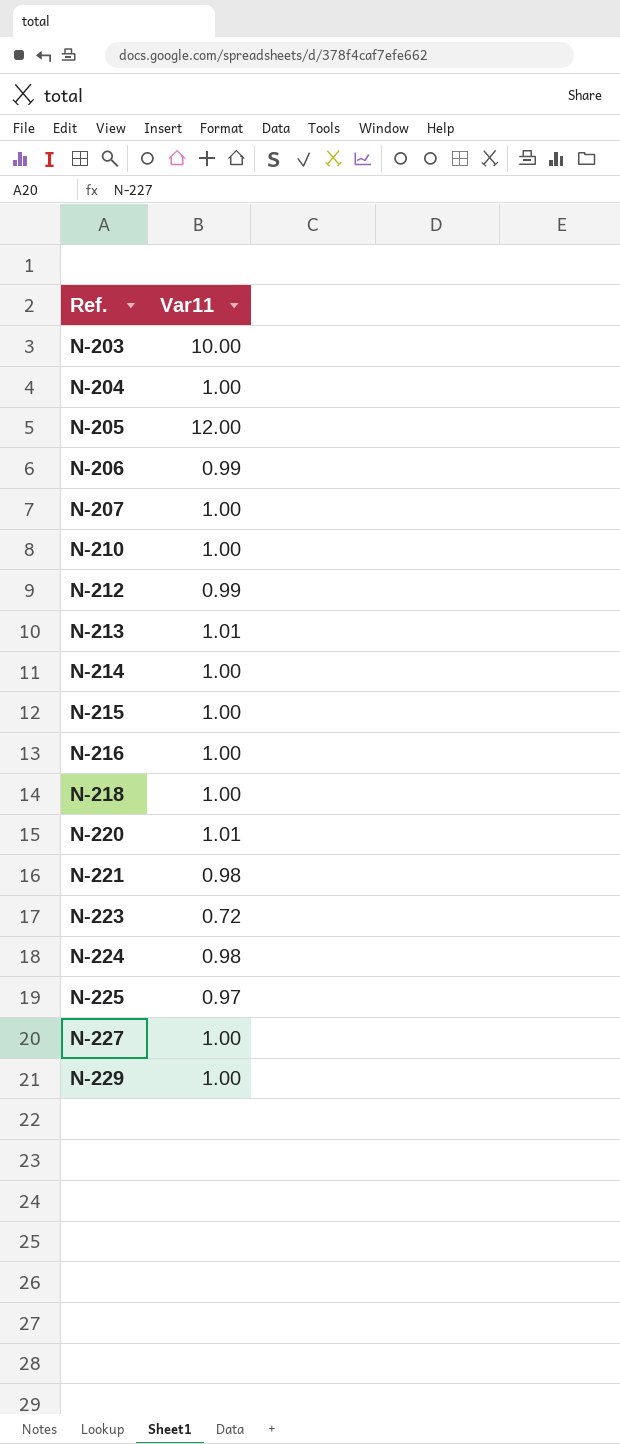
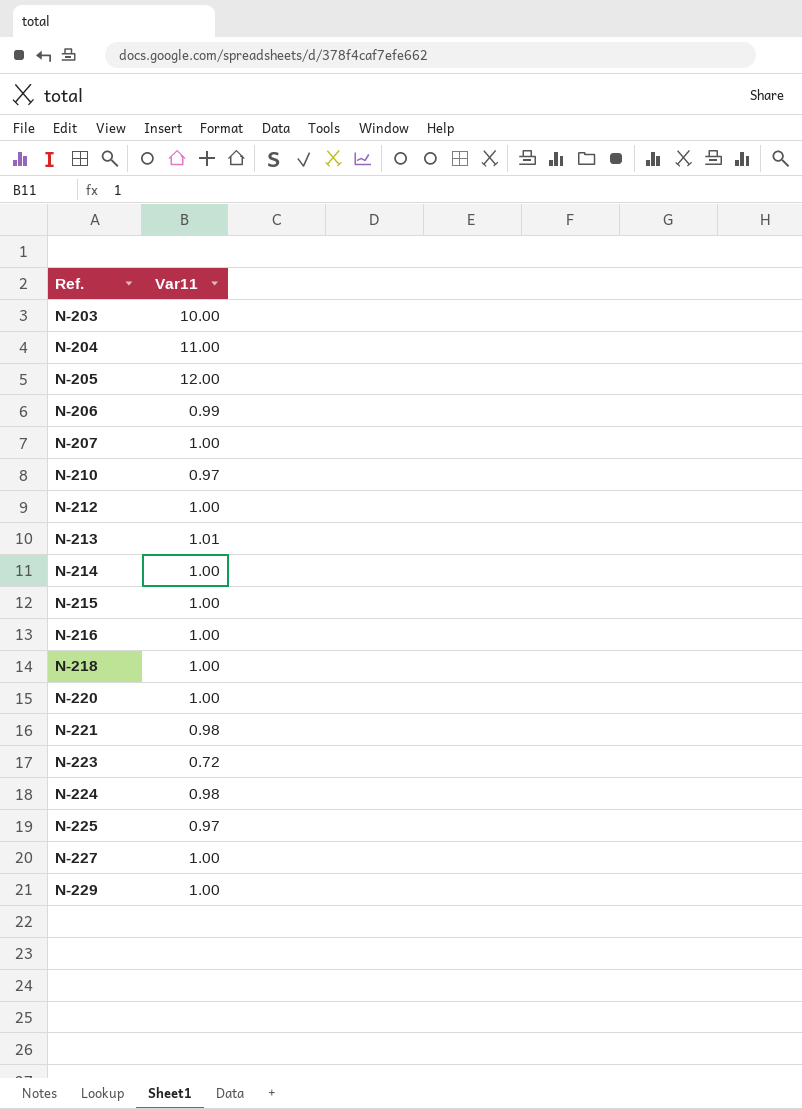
N-204 | Var11: 1.00 -> 11.00
N-210 | Var11: 1.00 -> 0.97
N-212 | Var11: 0.99 -> 1.00
N-220 | Var11: 1.01 -> 1.00

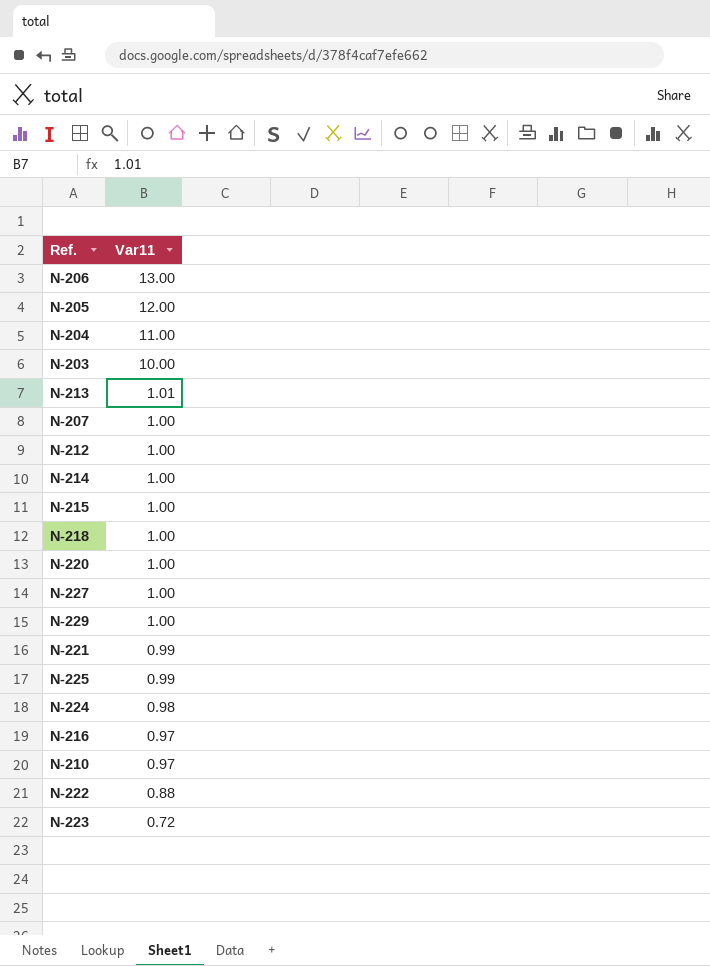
row order: Ref. ascending -> Var11 descending
N-206 | Var11: 0.99 -> 13.00
N-221 | Var11: 0.98 -> 0.99
N-225 | Var11: 0.97 -> 0.99
N-216 | Var11: 1.00 -> 0.97
row N-222: none -> 0.88

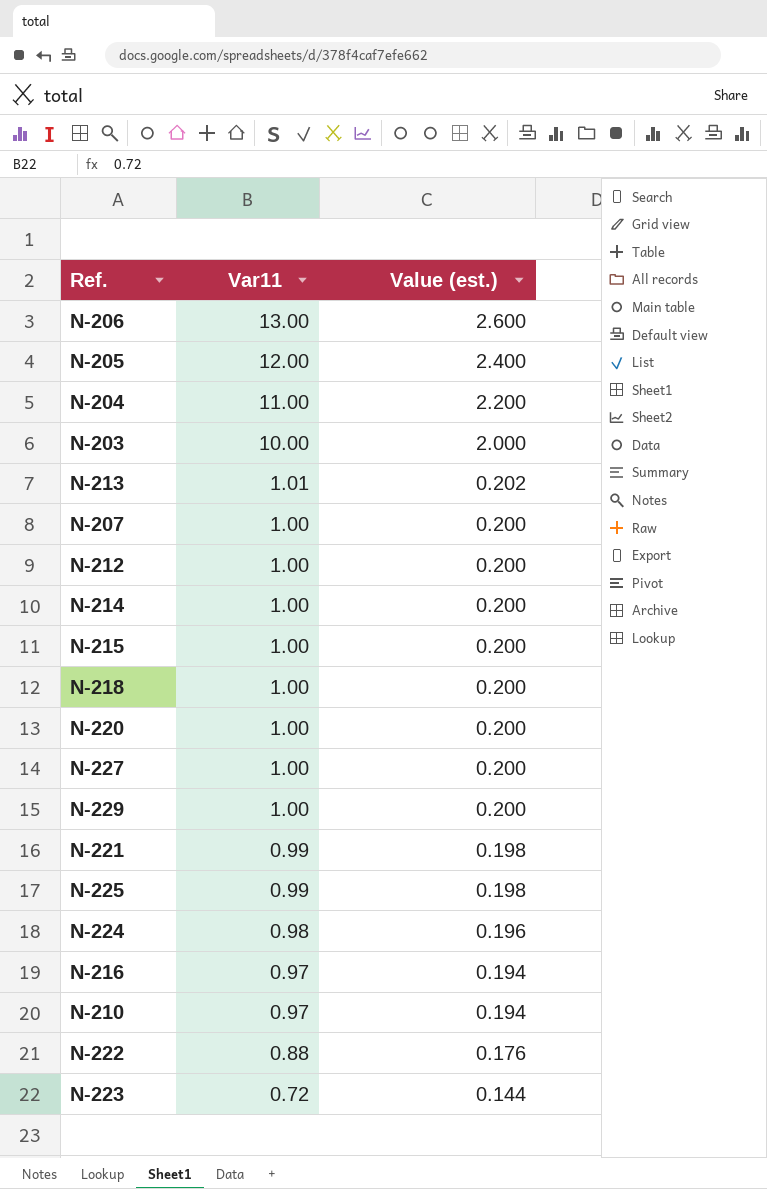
column Value (est.) | formula: none -> [Var11] * 0.2

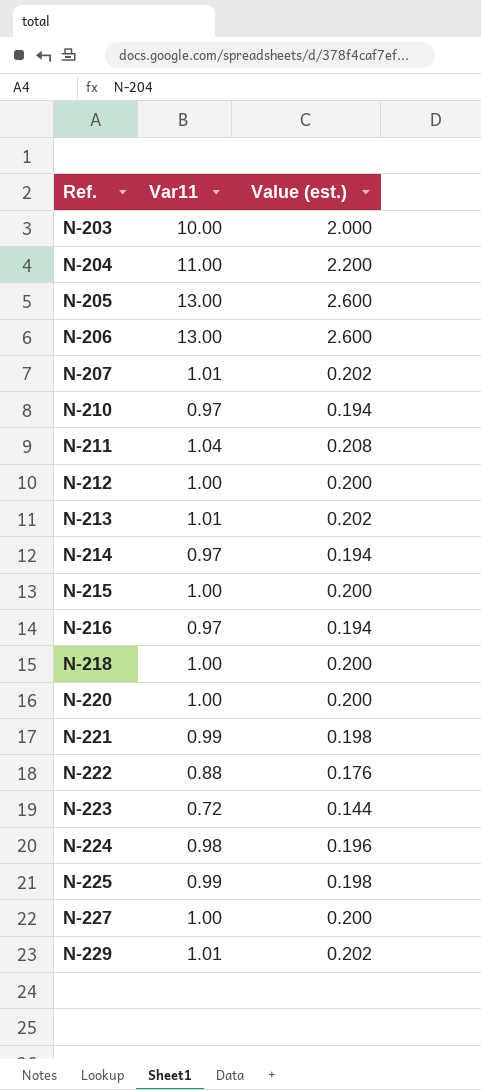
row order: Var11 descending -> Ref. ascending
N-205 | Var11: 12.00 -> 13.00
N-205 | Value (est.): 2.400 -> 2.600
N-207 | Var11: 1.00 -> 1.01
N-207 | Value (est.): 0.200 -> 0.202
row N-211: none -> 1.04 | 0.208
N-214 | Var11: 1.00 -> 0.97
N-214 | Value (est.): 0.200 -> 0.194
N-229 | Var11: 1.00 -> 1.01
N-229 | Value (est.): 0.200 -> 0.202

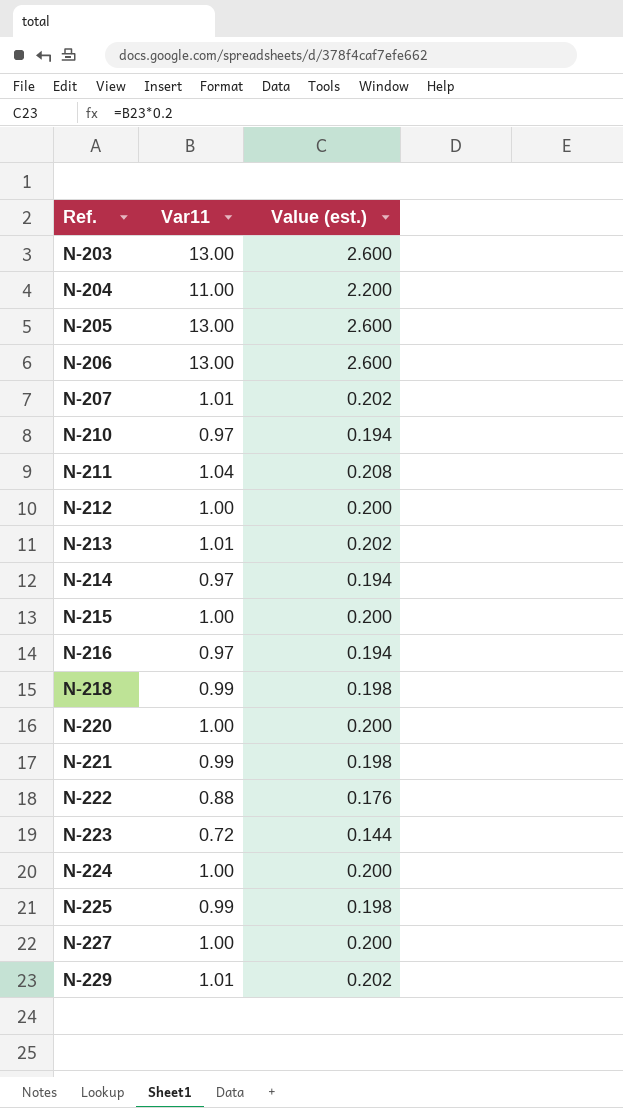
N-203 | Var11: 10.00 -> 13.00
N-203 | Value (est.): 2.000 -> 2.600
N-218 | Var11: 1.00 -> 0.99
N-218 | Value (est.): 0.200 -> 0.198
N-224 | Var11: 0.98 -> 1.00
N-224 | Value (est.): 0.196 -> 0.200

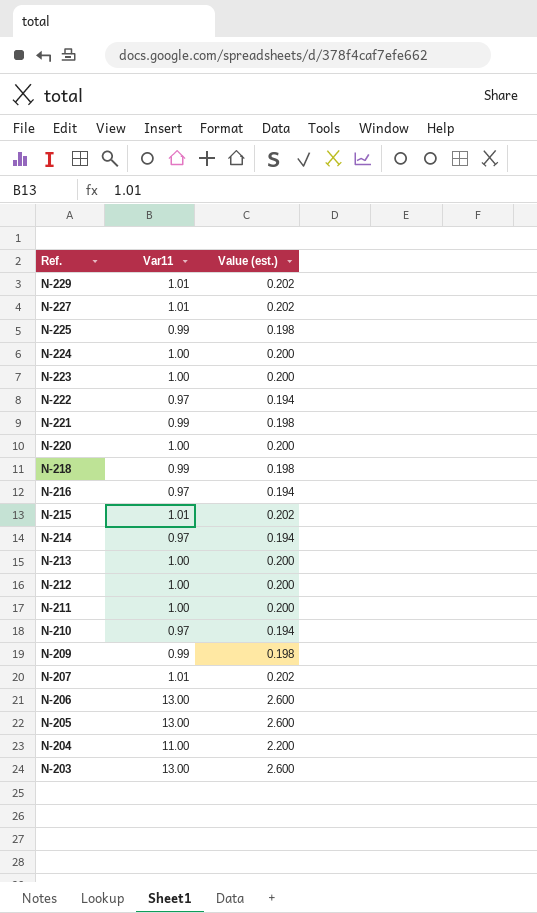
row order: Ref. ascending -> Ref. descending
N-227 | Var11: 1.00 -> 1.01
N-227 | Value (est.): 0.200 -> 0.202
N-223 | Var11: 0.72 -> 1.00
N-223 | Value (est.): 0.144 -> 0.200
N-222 | Var11: 0.88 -> 0.97
N-222 | Value (est.): 0.176 -> 0.194
N-215 | Var11: 1.00 -> 1.01
N-215 | Value (est.): 0.200 -> 0.202
N-213 | Var11: 1.01 -> 1.00
N-213 | Value (est.): 0.202 -> 0.200
N-211 | Var11: 1.04 -> 1.00
N-211 | Value (est.): 0.208 -> 0.200
row N-209: none -> 0.99 | 0.198

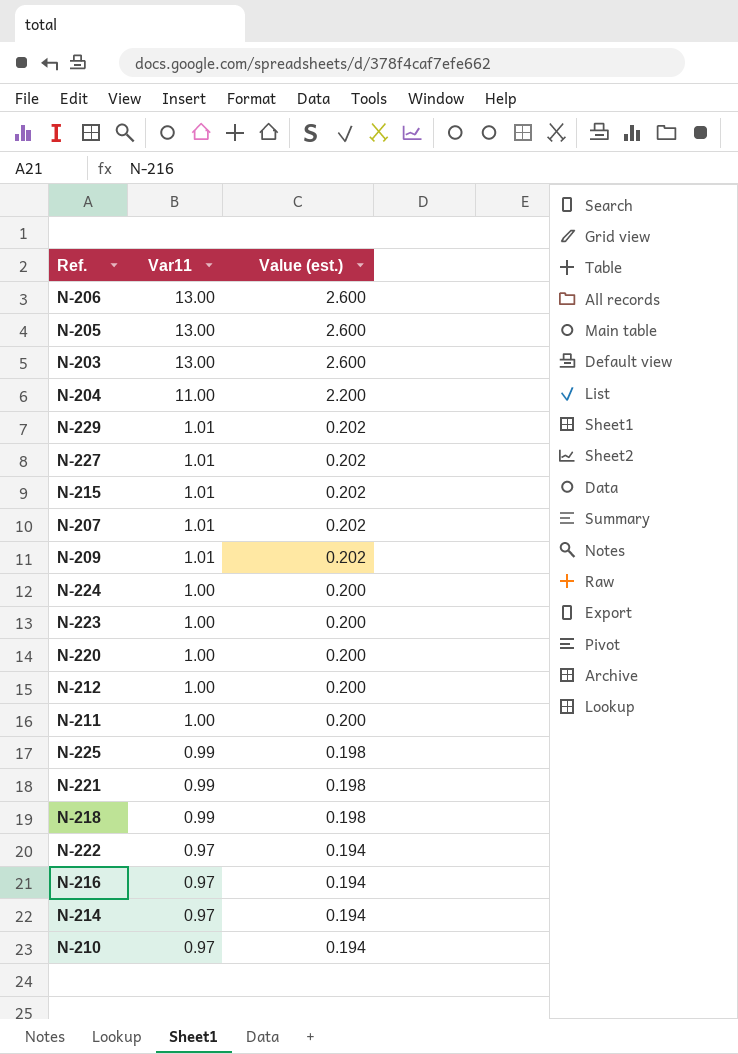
row order: Ref. descending -> Var11 descending
row N-213: 1.00 | 0.200 -> none
N-209 | Var11: 0.99 -> 1.01
N-209 | Value (est.): 0.198 -> 0.202

